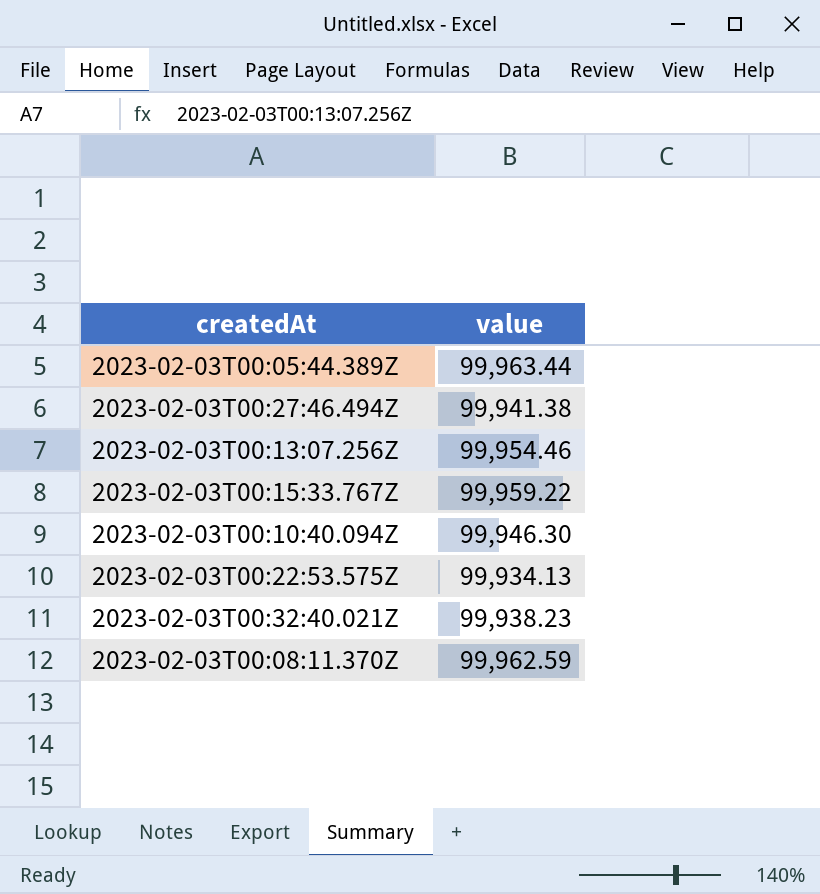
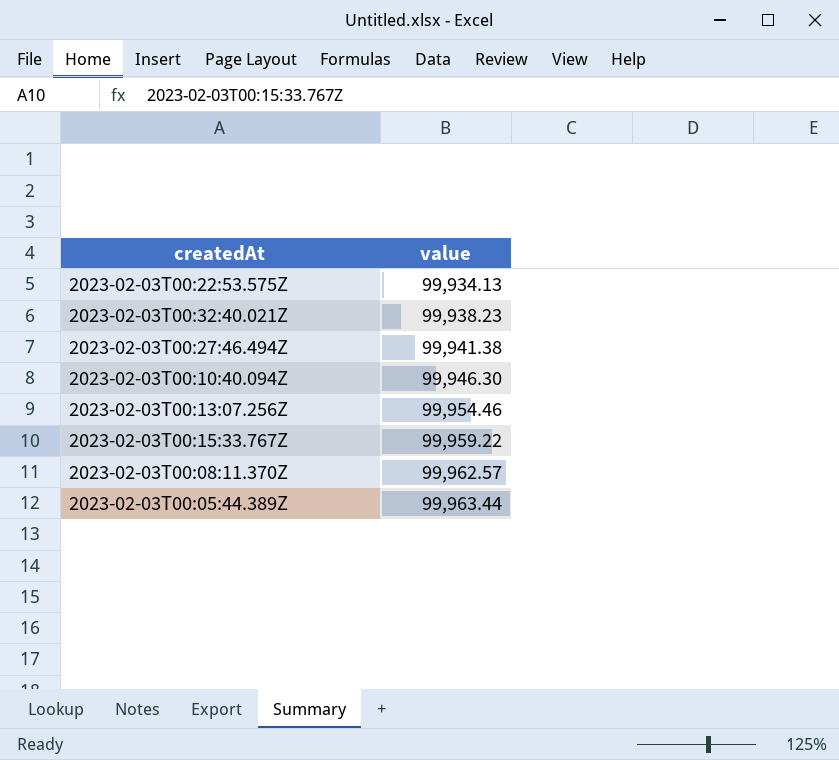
row order: none -> value ascending
2023-02-03T00:08:11.370Z | value: 99,962.59 -> 99,962.57

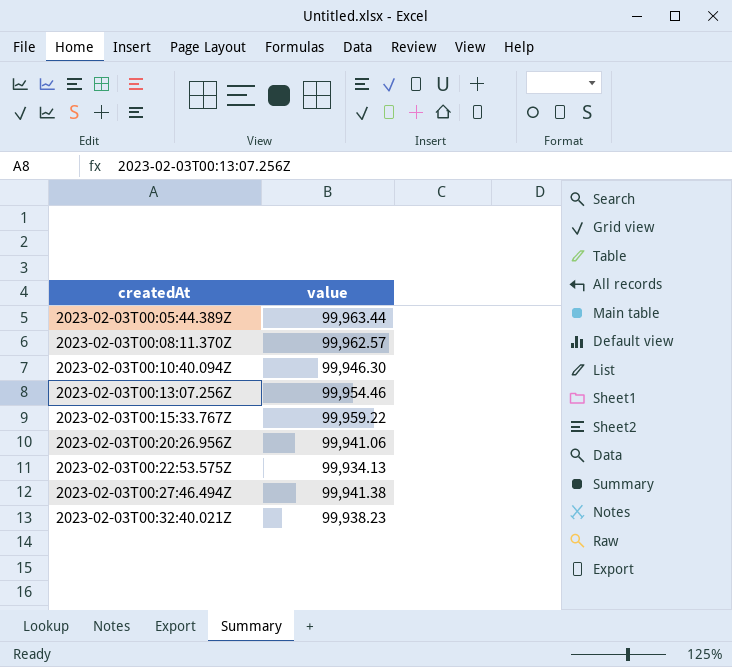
row order: value ascending -> createdAt ascending
row 2023-02-03T00:20:26.956Z: none -> 99,941.06

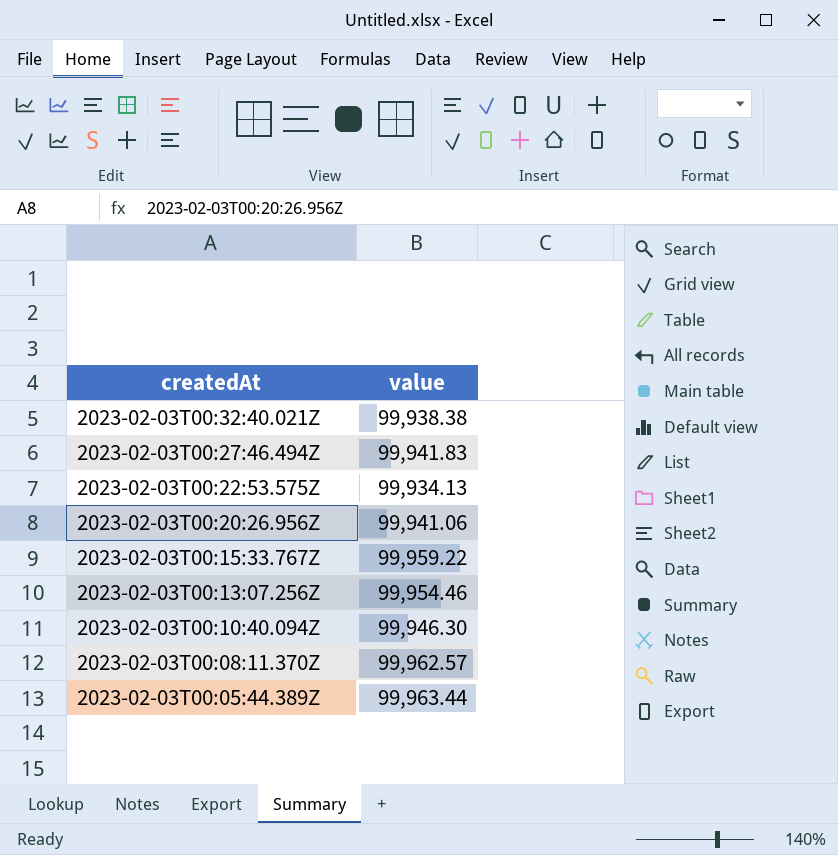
row order: createdAt ascending -> createdAt descending
2023-02-03T00:32:40.021Z | value: 99,938.23 -> 99,938.38
2023-02-03T00:27:46.494Z | value: 99,941.38 -> 99,941.83

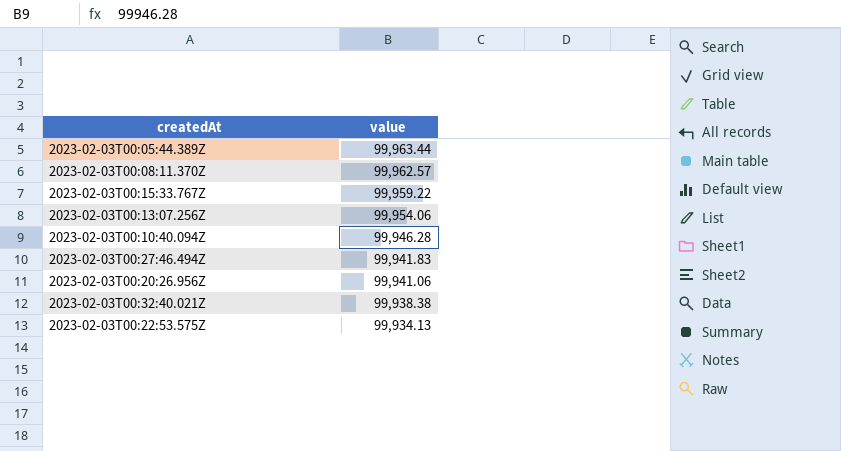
row order: createdAt descending -> value descending
2023-02-03T00:13:07.256Z | value: 99,954.46 -> 99,954.06
2023-02-03T00:10:40.094Z | value: 99,946.30 -> 99,946.28

